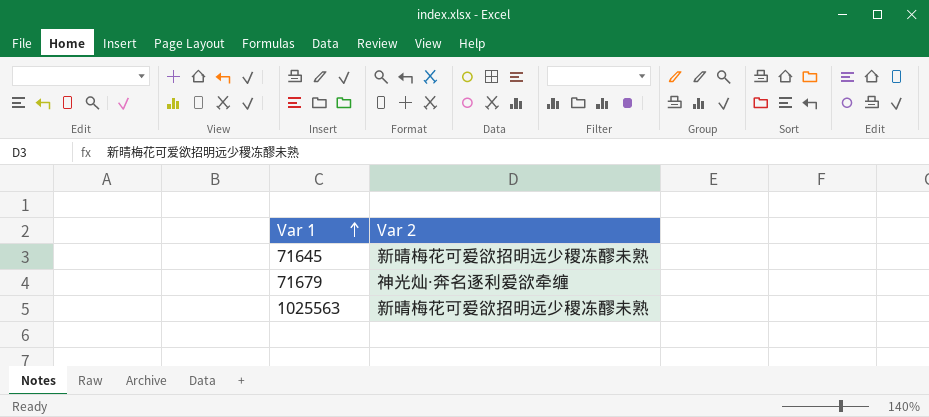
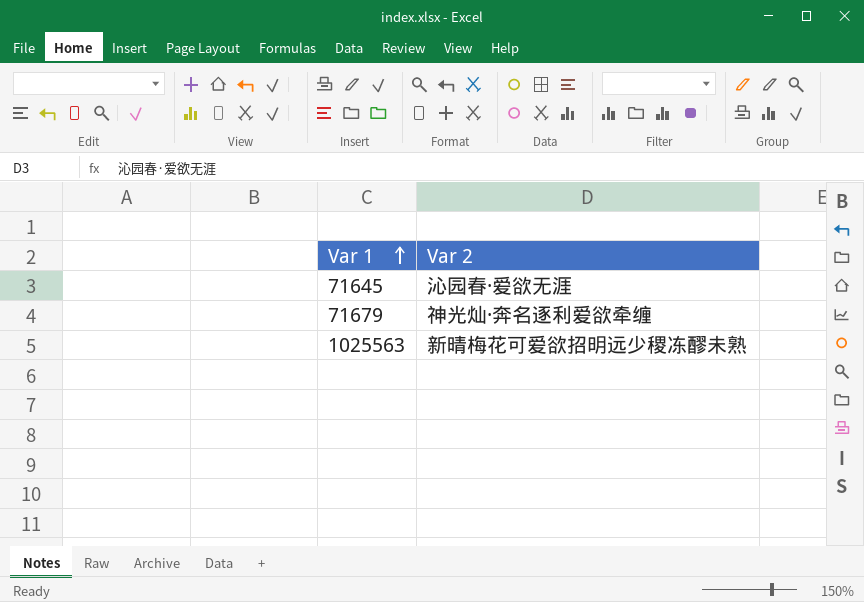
71645 | Var 2: 新晴梅花可爱欲招明远少稷冻醪未熟 -> 沁园春·爱欲无涯

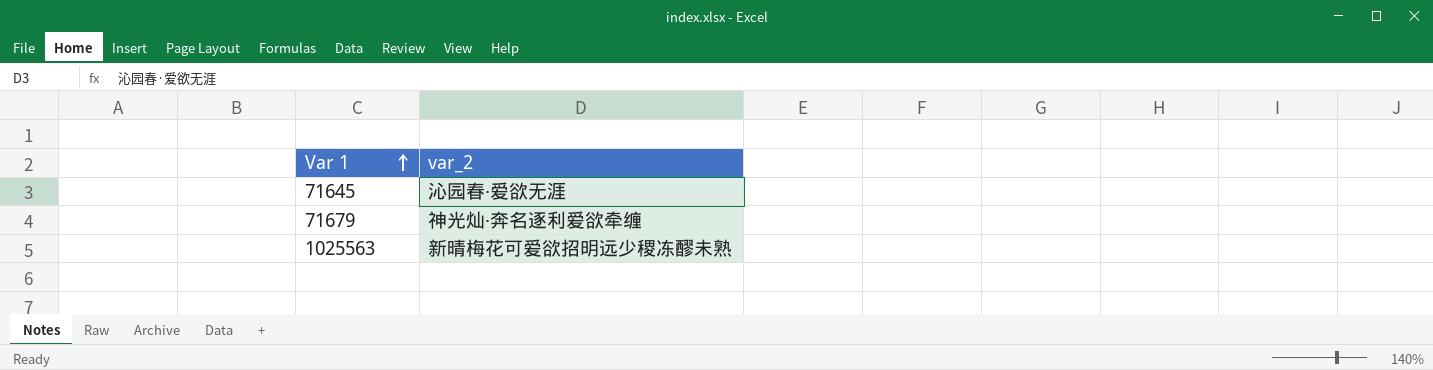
column name: Var 2 -> var_2

